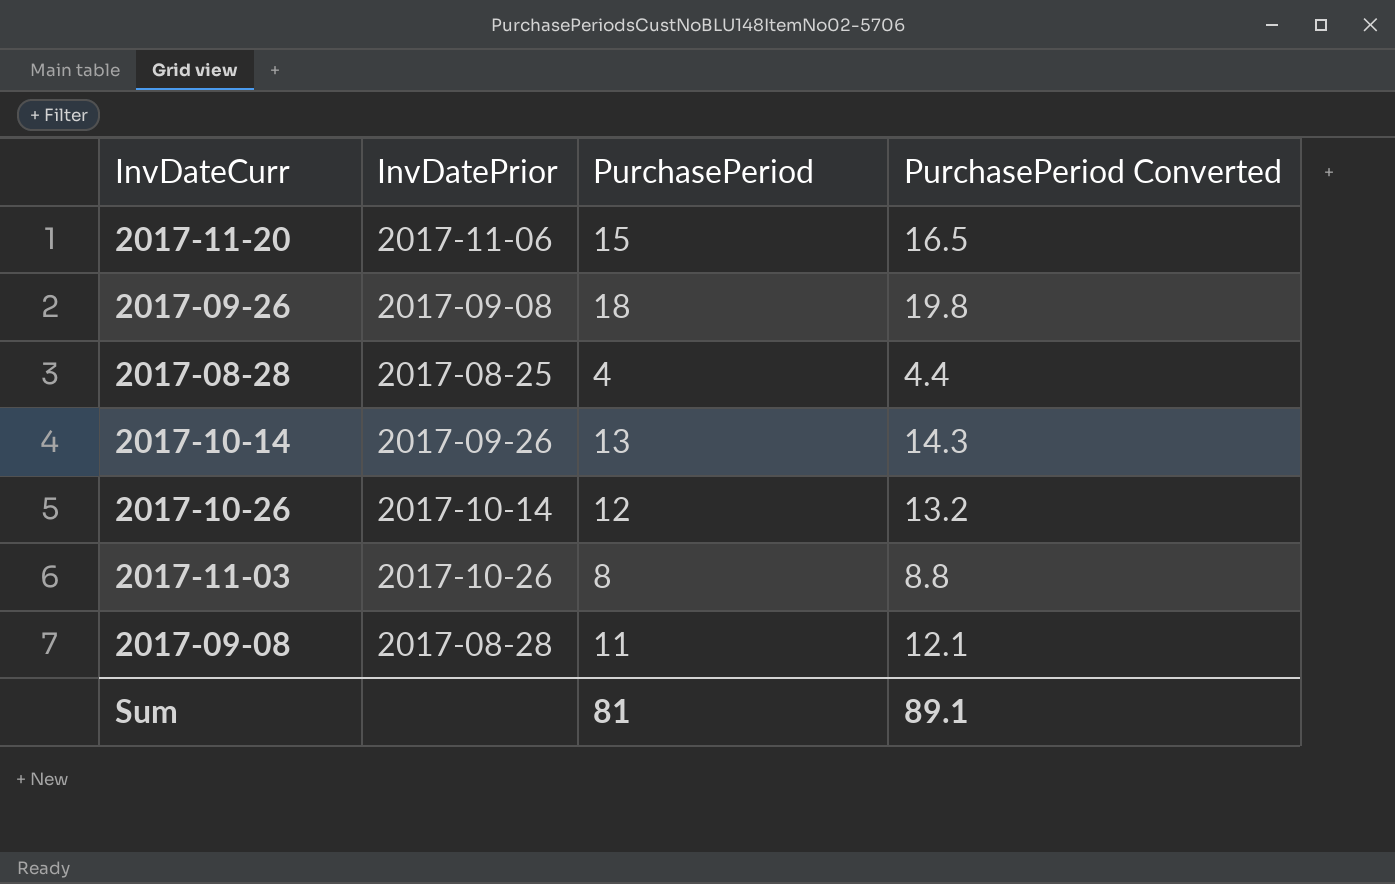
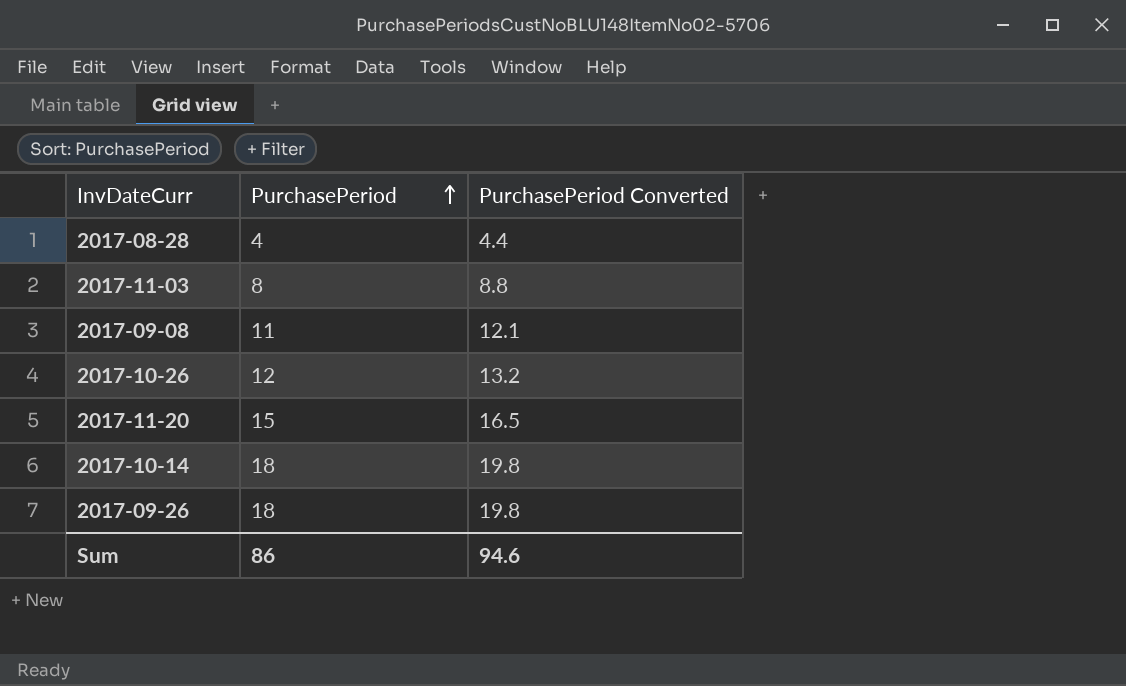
row order: none -> PurchasePeriod ascending
column InvDatePrior | position: 2 -> none
2017-10-14 | PurchasePeriod: 13 -> 18
2017-10-14 | PurchasePeriod Converted: 14.3 -> 19.8
Sum | PurchasePeriod: 81 -> 86
Sum | PurchasePeriod Converted: 89.1 -> 94.6

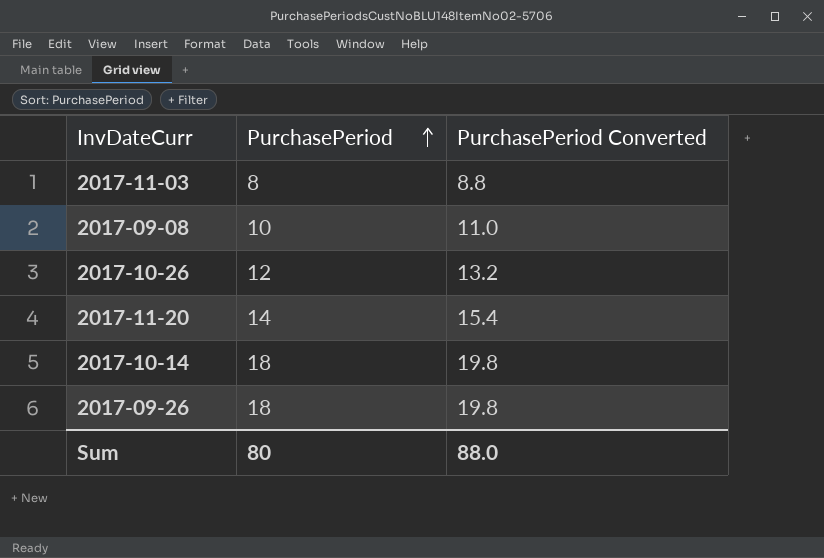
row 2017-08-28: 4 | 4.4 -> none
2017-09-08 | PurchasePeriod: 11 -> 10
2017-09-08 | PurchasePeriod Converted: 12.1 -> 11.0
2017-11-20 | PurchasePeriod: 15 -> 14
2017-11-20 | PurchasePeriod Converted: 16.5 -> 15.4
Sum | PurchasePeriod: 86 -> 80
Sum | PurchasePeriod Converted: 94.6 -> 88.0

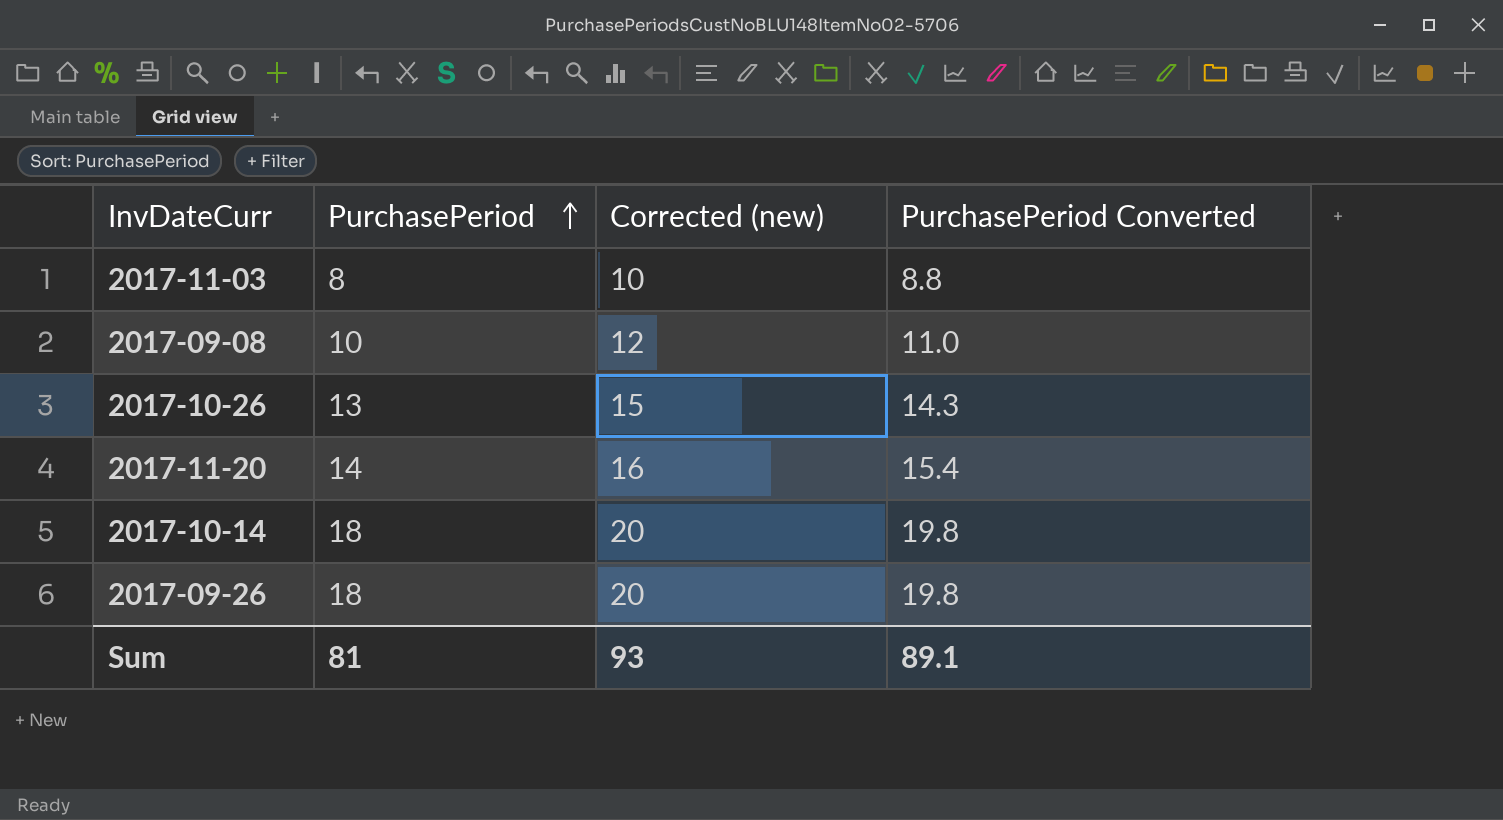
column Corrected (new) | formula: none -> [PurchasePeriod] + 2
2017-10-26 | PurchasePeriod: 12 -> 13
2017-10-26 | PurchasePeriod Converted: 13.2 -> 14.3
Sum | PurchasePeriod: 80 -> 81
Sum | PurchasePeriod Converted: 88.0 -> 89.1

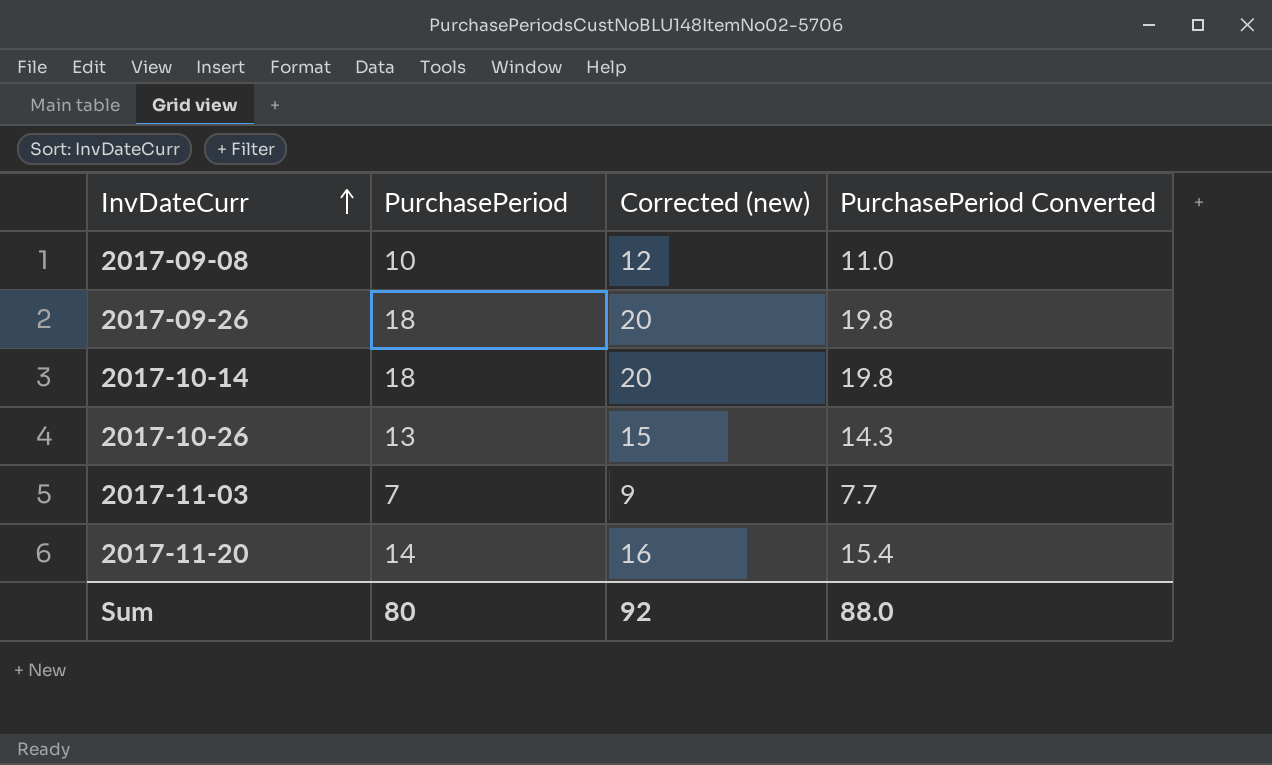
row order: PurchasePeriod ascending -> InvDateCurr ascending
2017-11-03 | PurchasePeriod: 8 -> 7
2017-11-03 | Corrected (new): 10 -> 9
2017-11-03 | PurchasePeriod Converted: 8.8 -> 7.7
Sum | PurchasePeriod: 81 -> 80
Sum | Corrected (new): 93 -> 92
Sum | PurchasePeriod Converted: 89.1 -> 88.0

